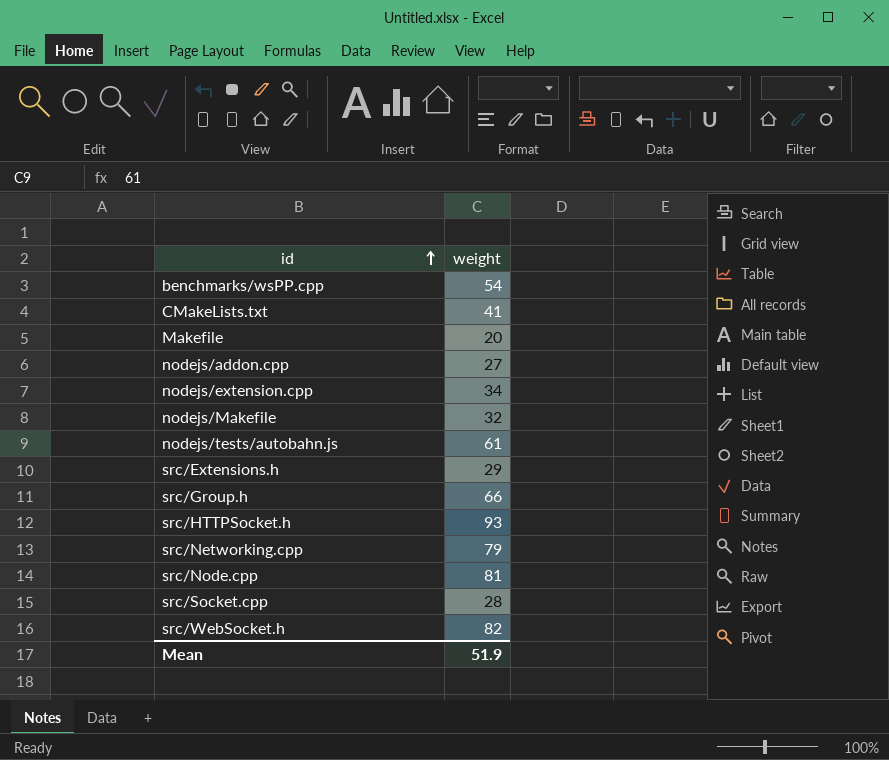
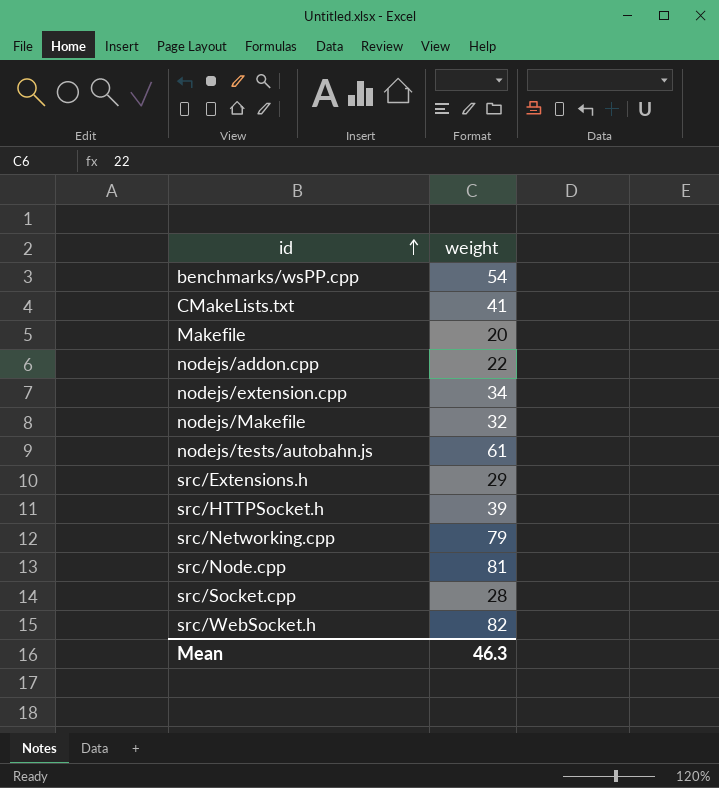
row src/Group.h: 66 -> none
nodejs/addon.cpp | weight: 27 -> 22
src/HTTPSocket.h | weight: 93 -> 39
Mean | weight: 51.9 -> 46.3

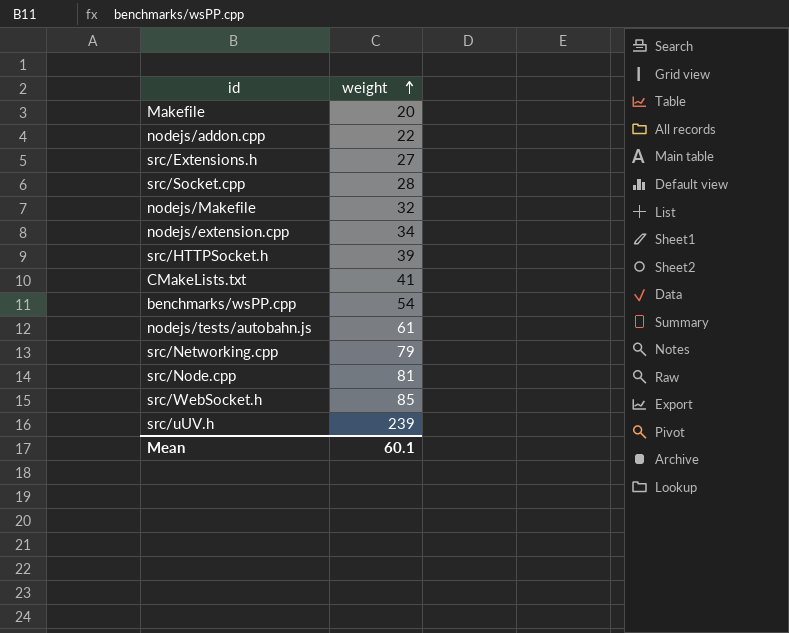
row order: id ascending -> weight ascending
src/Extensions.h | weight: 29 -> 27
src/WebSocket.h | weight: 82 -> 85
row src/uUV.h: none -> 239
Mean | weight: 46.3 -> 60.1

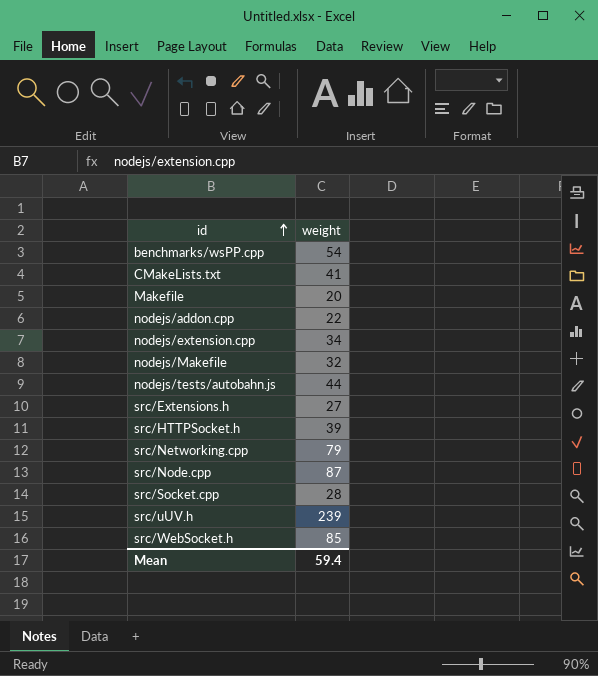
row order: weight ascending -> id ascending
nodejs/tests/autobahn.js | weight: 61 -> 44
src/Node.cpp | weight: 81 -> 87
Mean | weight: 60.1 -> 59.4

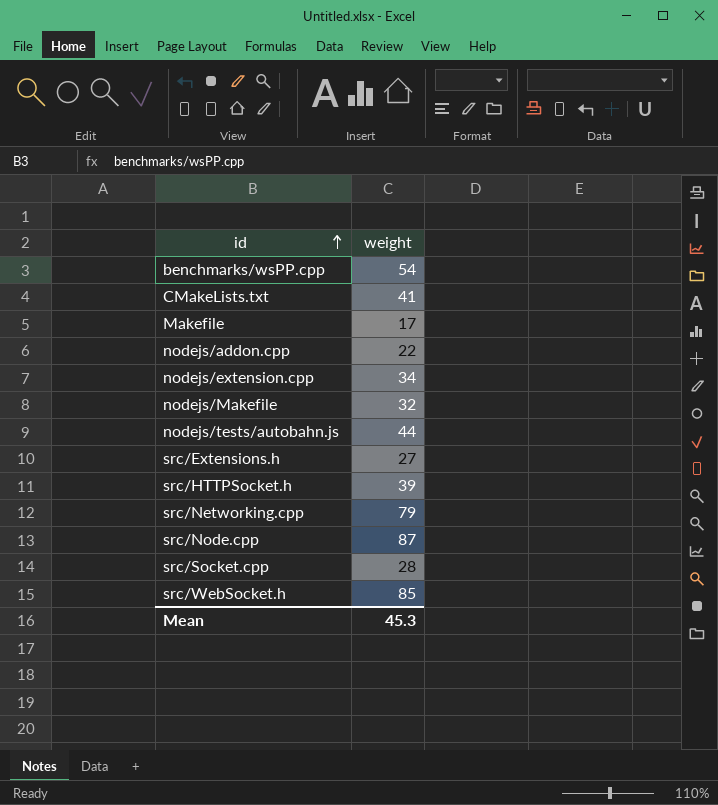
row src/uUV.h: 239 -> none
Makefile | weight: 20 -> 17
Mean | weight: 59.4 -> 45.3

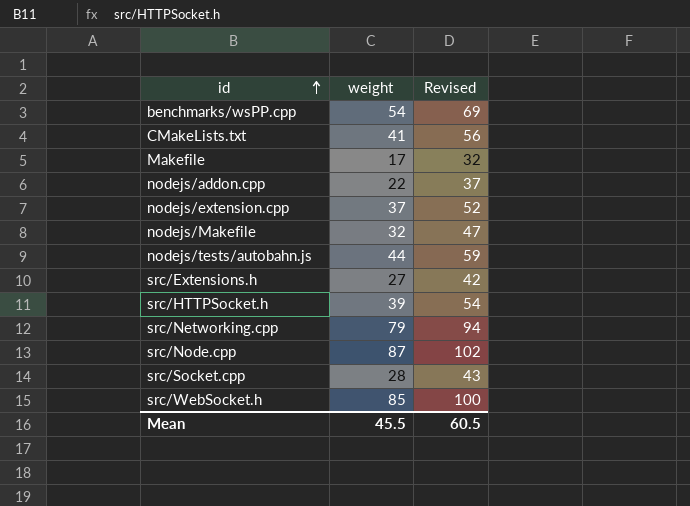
column Revised | formula: none -> [weight] + 15
nodejs/extension.cpp | weight: 34 -> 37
Mean | weight: 45.3 -> 45.5

